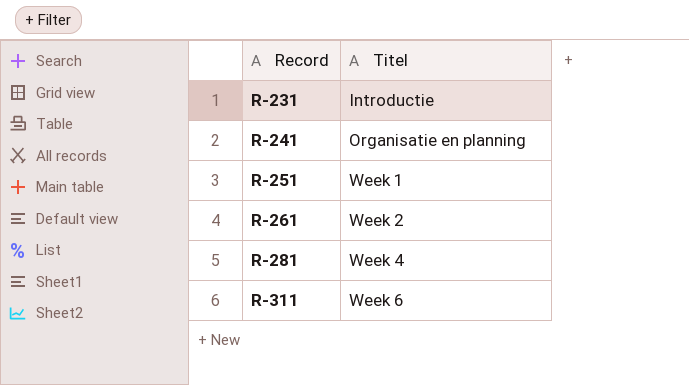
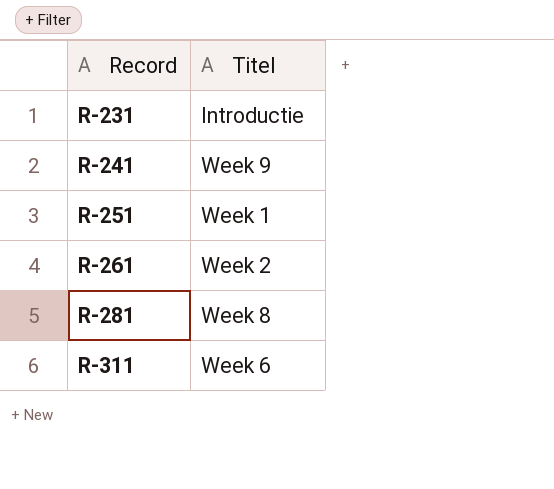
R-241 | Titel: Organisatie en planning -> Week 9
R-281 | Titel: Week 4 -> Week 8

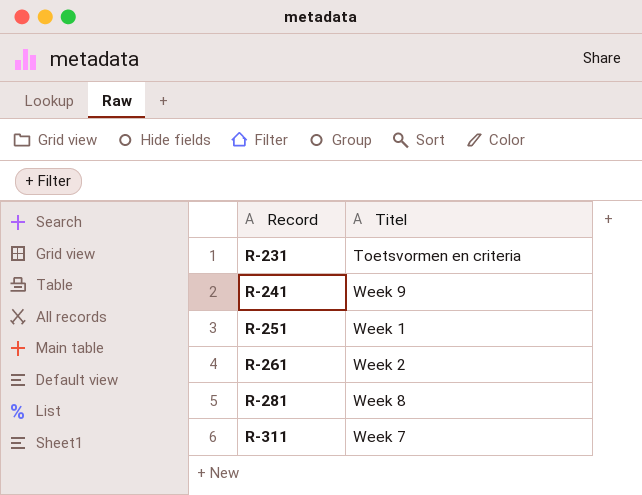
R-231 | Titel: Introductie -> Toetsvormen en criteria
R-311 | Titel: Week 6 -> Week 7

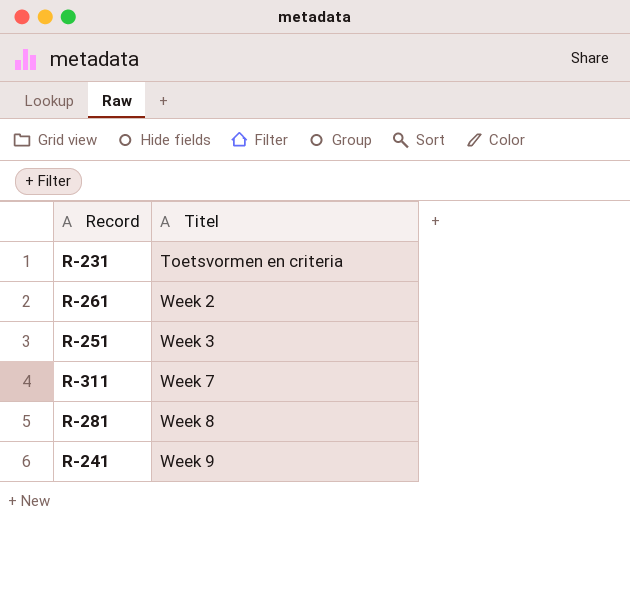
row order: Record ascending -> Titel ascending
R-251 | Titel: Week 1 -> Week 3

